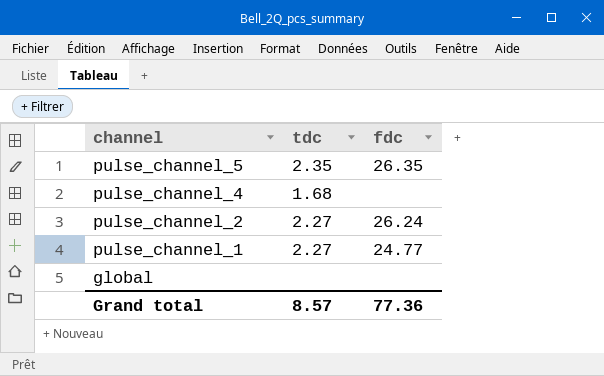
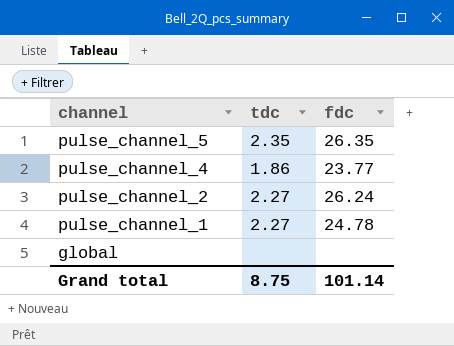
pulse_channel_4 | tdc: 1.68 -> 1.86
pulse_channel_4 | fdc: none -> 23.77
pulse_channel_1 | fdc: 24.77 -> 24.78
Grand total | tdc: 8.57 -> 8.75
Grand total | fdc: 77.36 -> 101.14

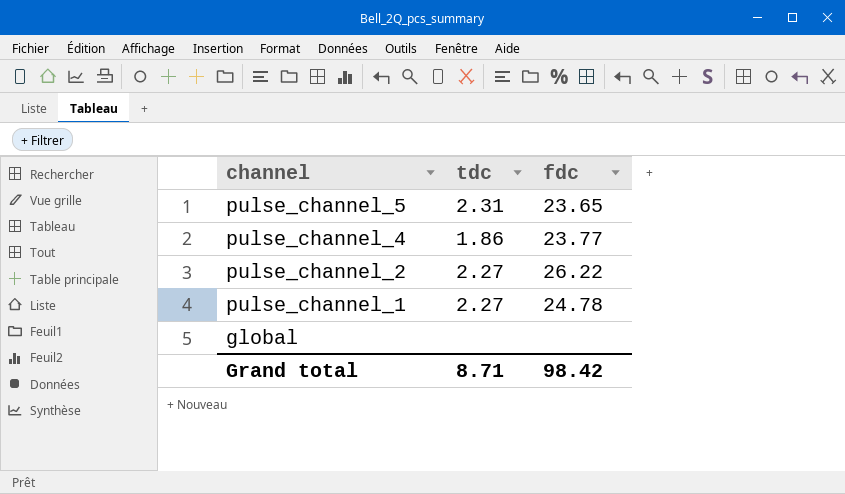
pulse_channel_5 | tdc: 2.35 -> 2.31
pulse_channel_5 | fdc: 26.35 -> 23.65
pulse_channel_2 | fdc: 26.24 -> 26.22
Grand total | tdc: 8.75 -> 8.71
Grand total | fdc: 101.14 -> 98.42

